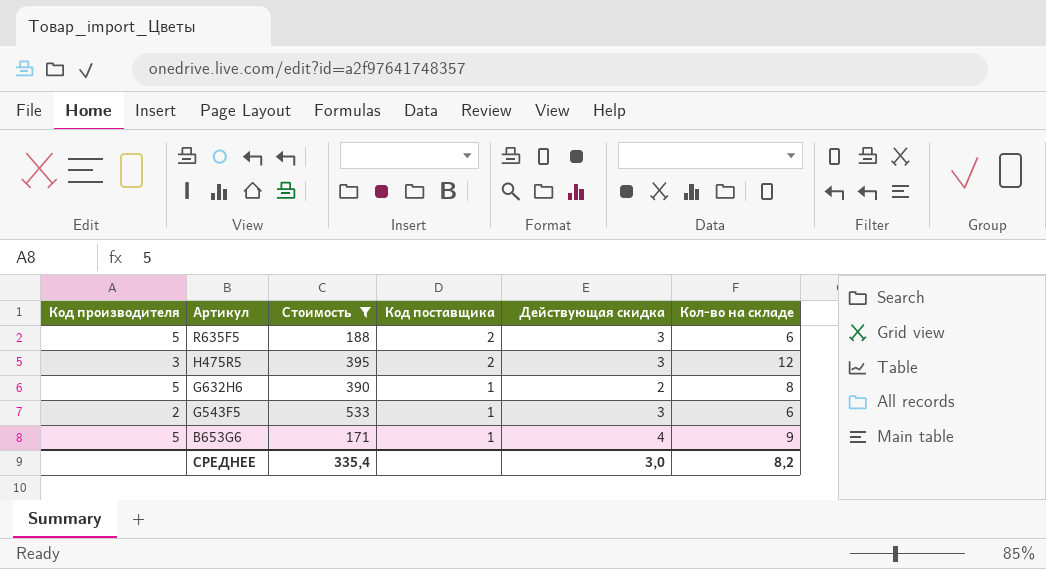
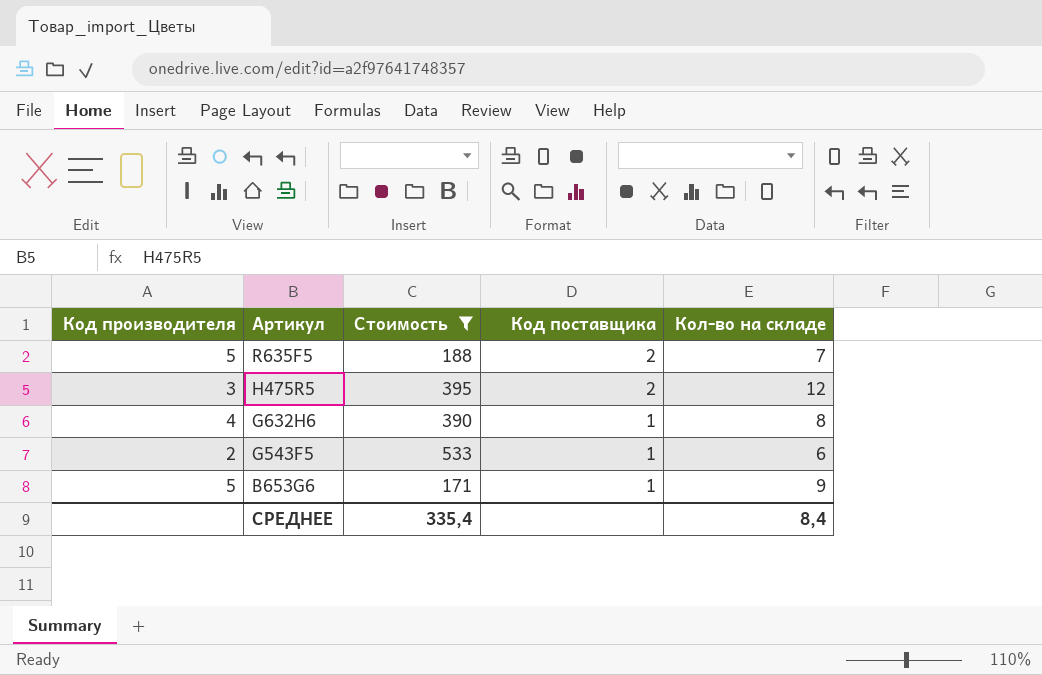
column Действующая скидка | position: 5 -> none
R635F5 | Кол-во на складе: 6 -> 7
G632H6 | Код производителя: 5 -> 4
СРЕДНЕЕ | Кол-во на складе: 8,2 -> 8,4

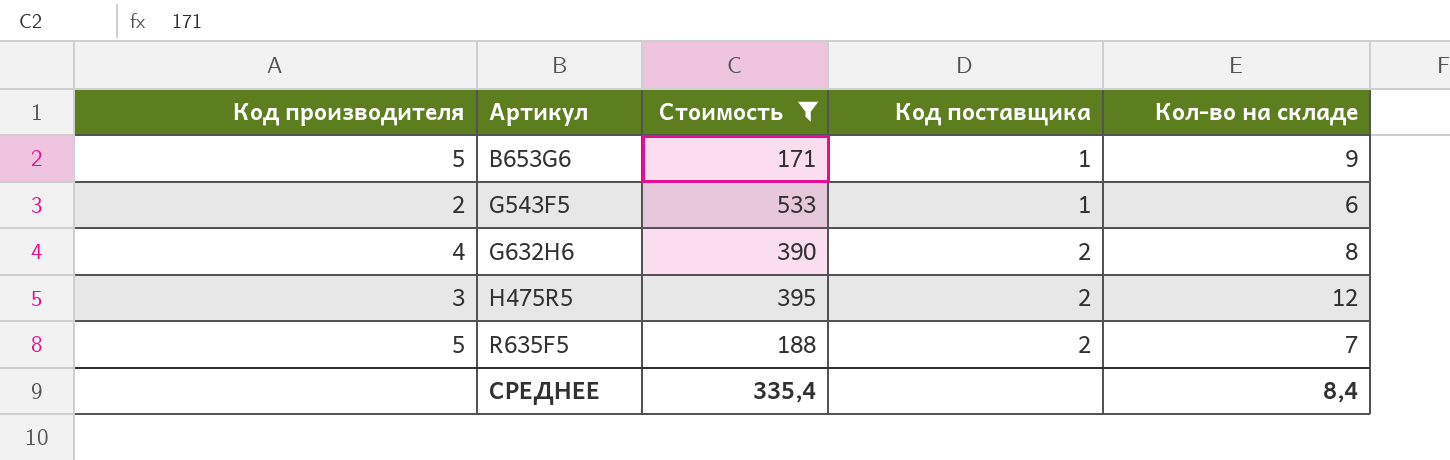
row order: Артикул descending -> Артикул ascending
G632H6 | Код поставщика: 1 -> 2

